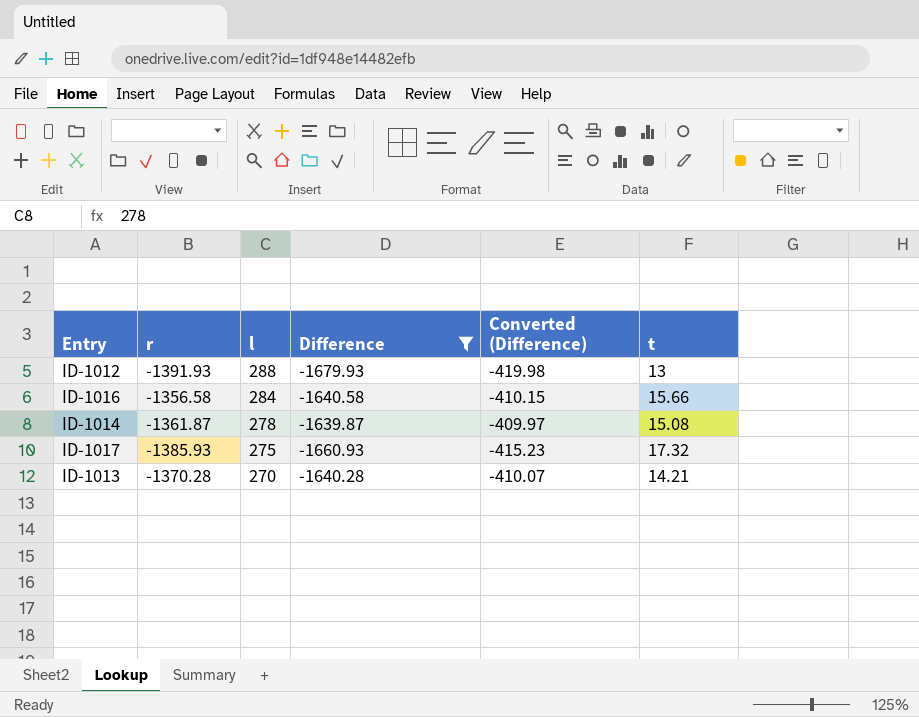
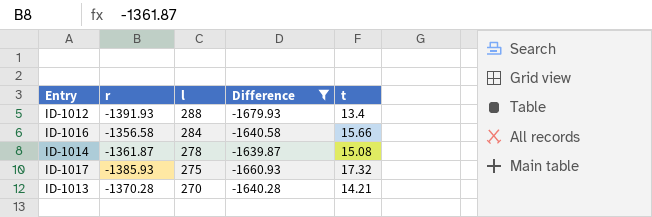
column Converted (Difference) | formula: [Difference] * 0.25 -> none
ID-1012 | t: 13 -> 13.4

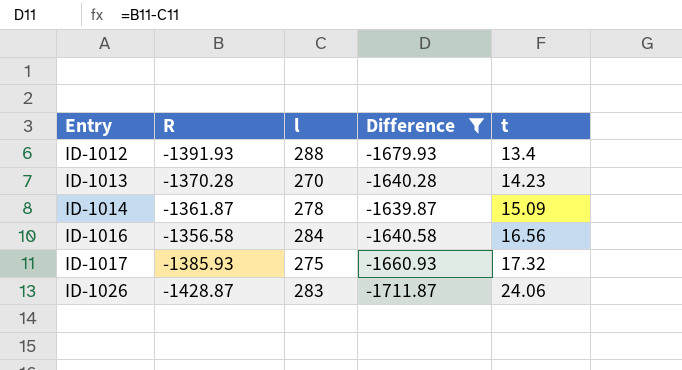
row order: l descending -> Entry ascending
column name: r -> R
ID-1013 | t: 14.21 -> 14.23
ID-1014 | t: 15.08 -> 15.09
ID-1016 | t: 15.66 -> 16.56
row ID-1026: none -> -1428.87 | 283 | -1711.87 | 24.06

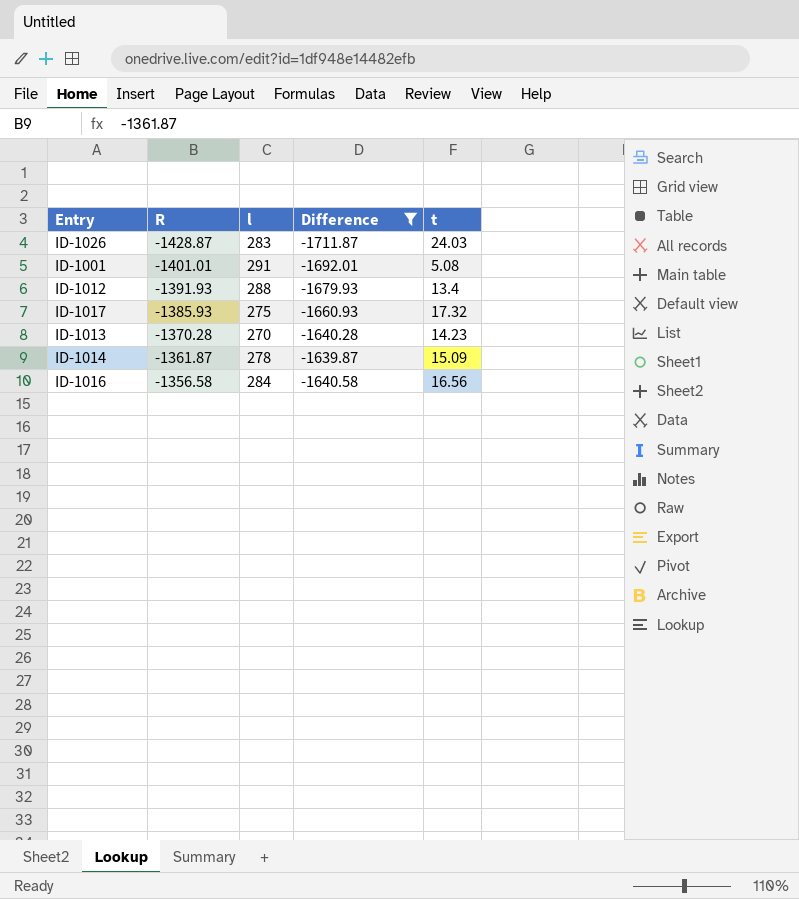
row order: Entry ascending -> R ascending
ID-1026 | t: 24.06 -> 24.03
row ID-1001: none -> -1401.01 | 291 | -1692.01 | 5.08

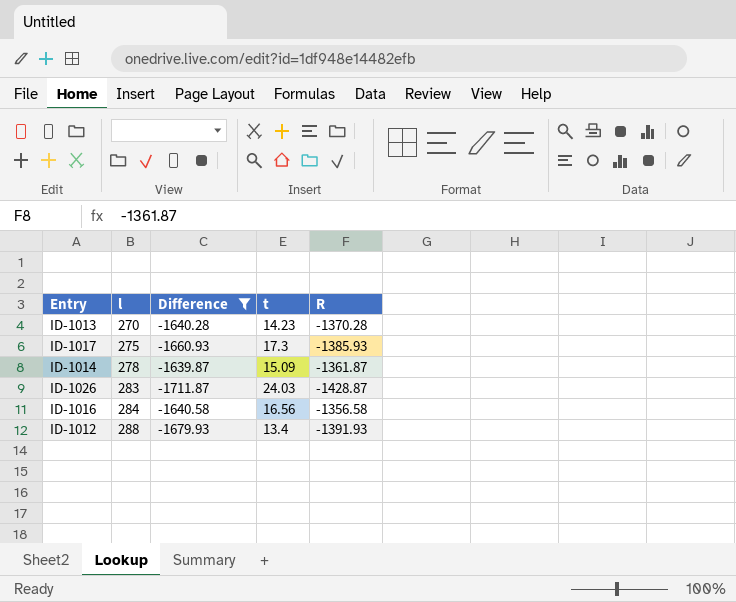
row order: R ascending -> l ascending
column R | position: 2 -> 5
row ID-1001: -1401.01 | 291 | -1692.01 | 5.08 -> none
ID-1017 | t: 17.32 -> 17.3

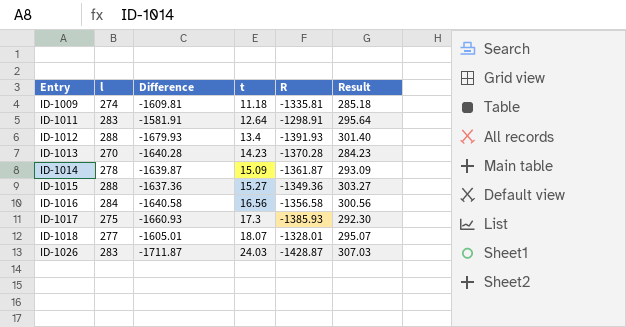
filter: Difference <= -1639.87 -> none
row order: l ascending -> Entry ascending
column Result | formula: none -> [l] + [t]

